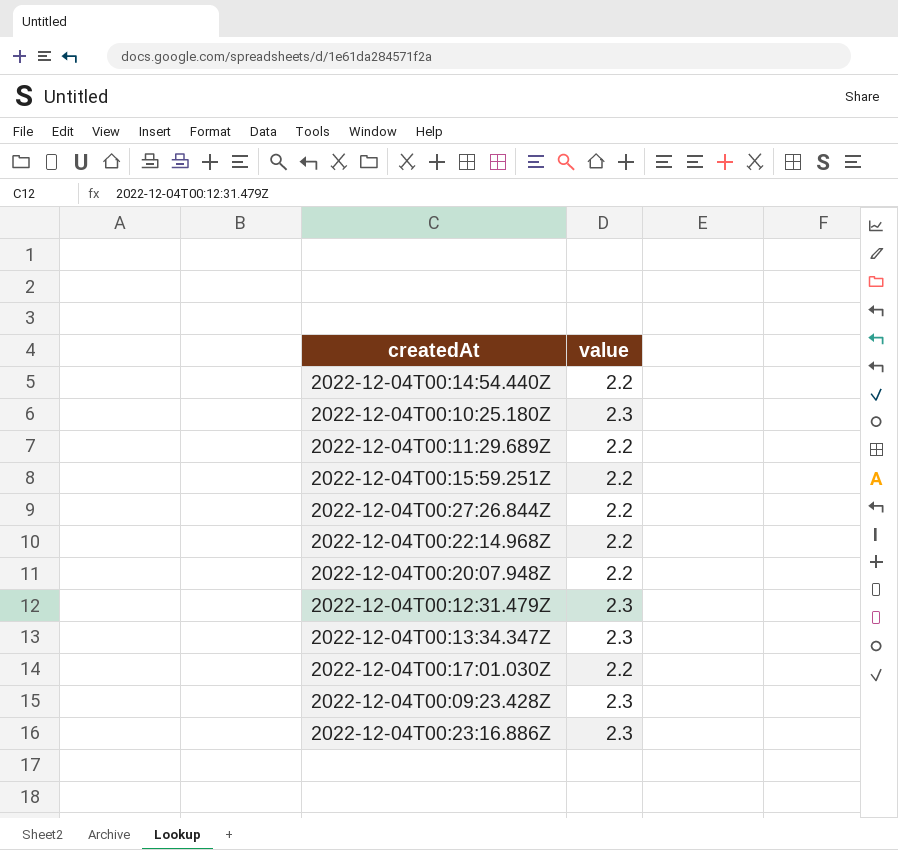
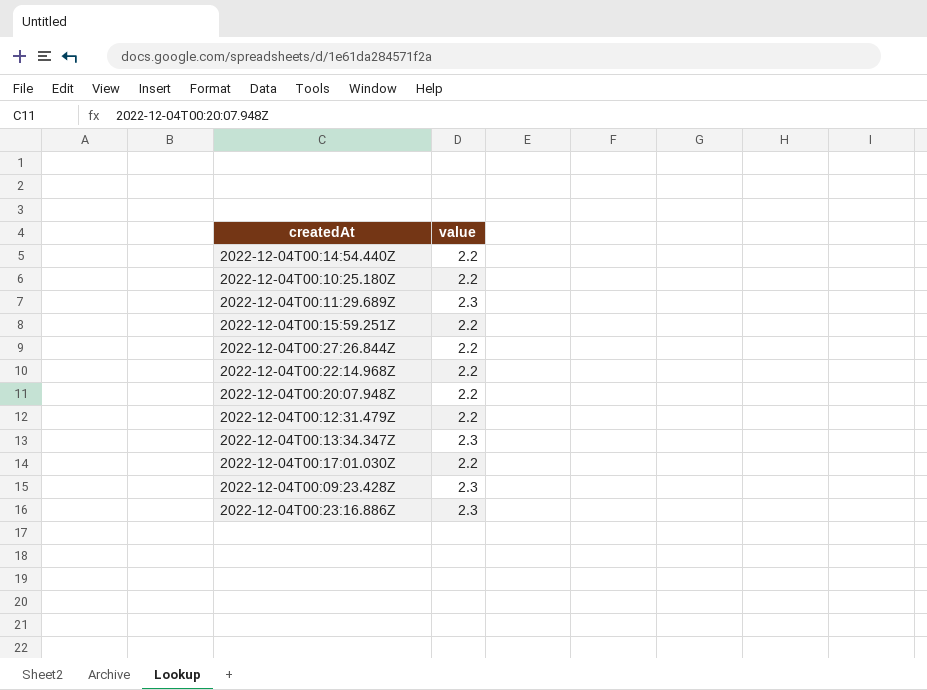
2022-12-04T00:10:25.180Z | value: 2.3 -> 2.2
2022-12-04T00:11:29.689Z | value: 2.2 -> 2.3
2022-12-04T00:12:31.479Z | value: 2.3 -> 2.2

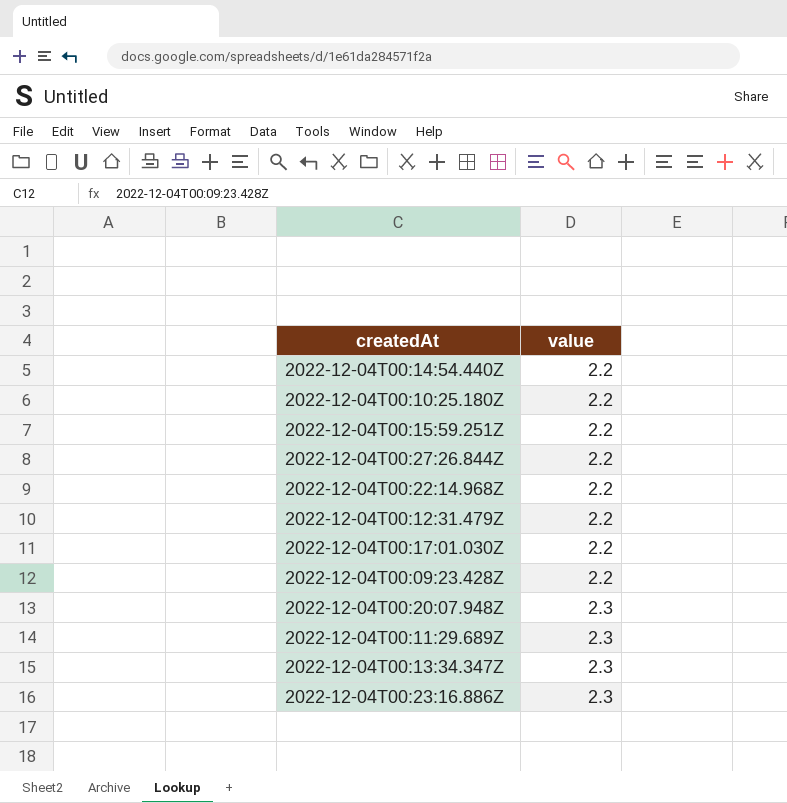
row order: none -> value ascending
2022-12-04T00:09:23.428Z | value: 2.3 -> 2.2
2022-12-04T00:20:07.948Z | value: 2.2 -> 2.3

